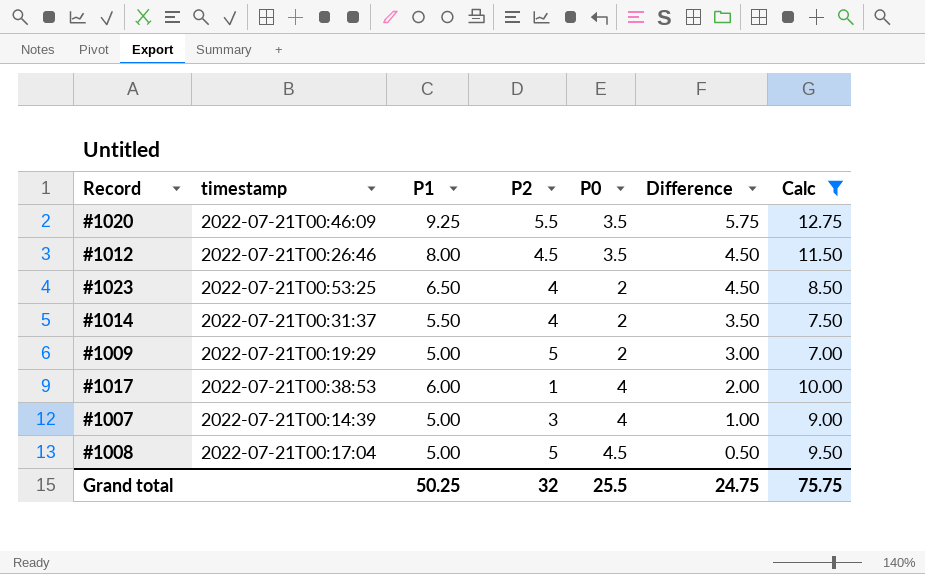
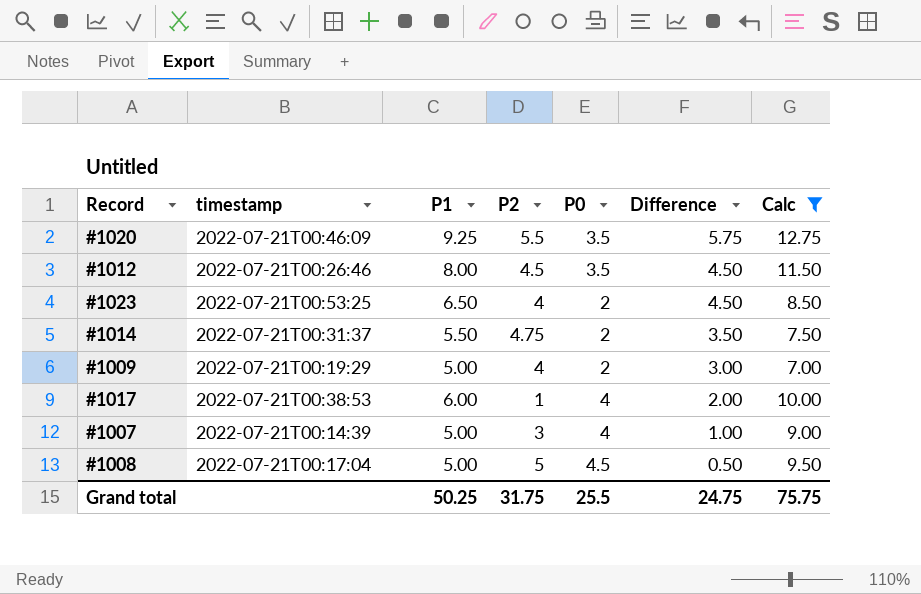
#1014 | P2: 4 -> 4.75
#1009 | P2: 5 -> 4
Grand total | P2: 32 -> 31.75

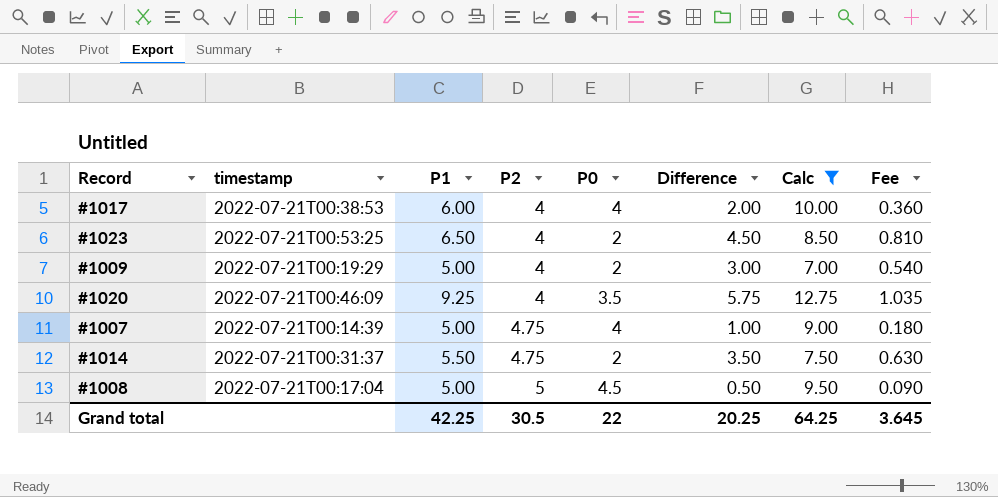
row order: Difference descending -> P2 ascending
column Fee | formula: none -> [Difference] * 0.18
row #1012: 2022-07-21T00:26:46 | 8.00 | 4.5 | 3.5 | 4.50 | 11.50 -> none
#1017 | P2: 1 -> 4
#1020 | P2: 5.5 -> 4
#1007 | P2: 3 -> 4.75
Grand total | P1: 50.25 -> 42.25
Grand total | P2: 31.75 -> 30.5
Grand total | P0: 25.5 -> 22
Grand total | Difference: 24.75 -> 20.25
Grand total | Calc: 75.75 -> 64.25

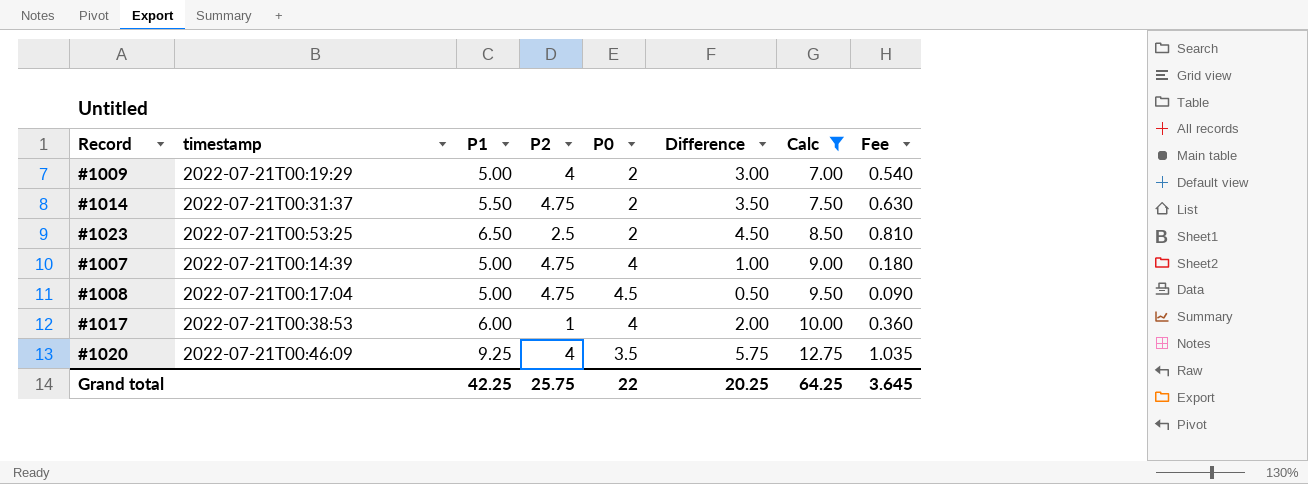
row order: P2 ascending -> Calc ascending
#1023 | P2: 4 -> 2.5
#1008 | P2: 5 -> 4.75
#1017 | P2: 4 -> 1
Grand total | P2: 30.5 -> 25.75

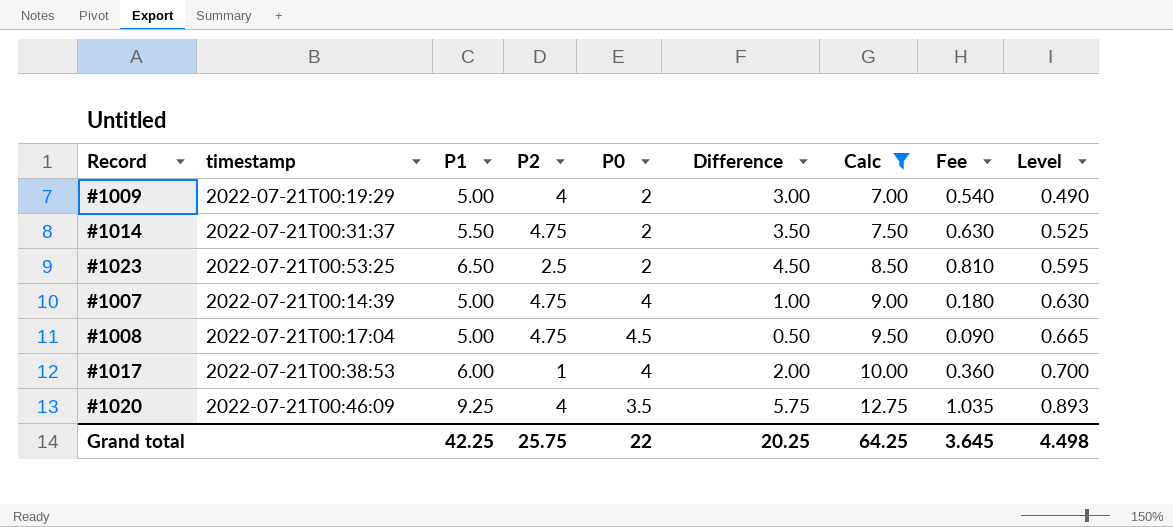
column Level | formula: none -> [Calc] * 0.07

